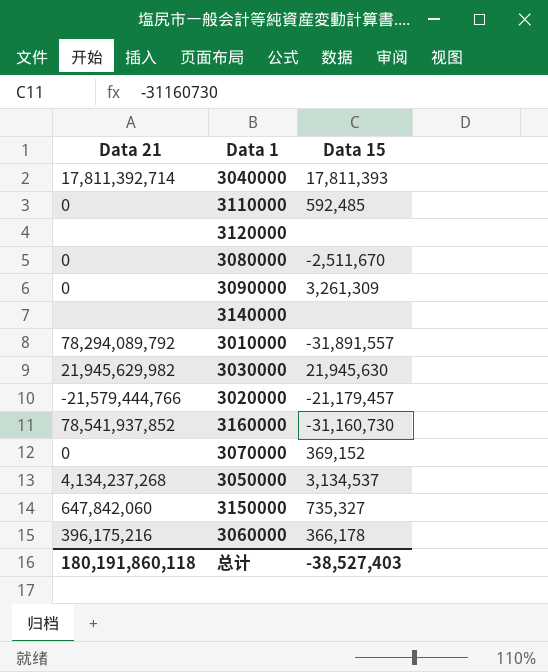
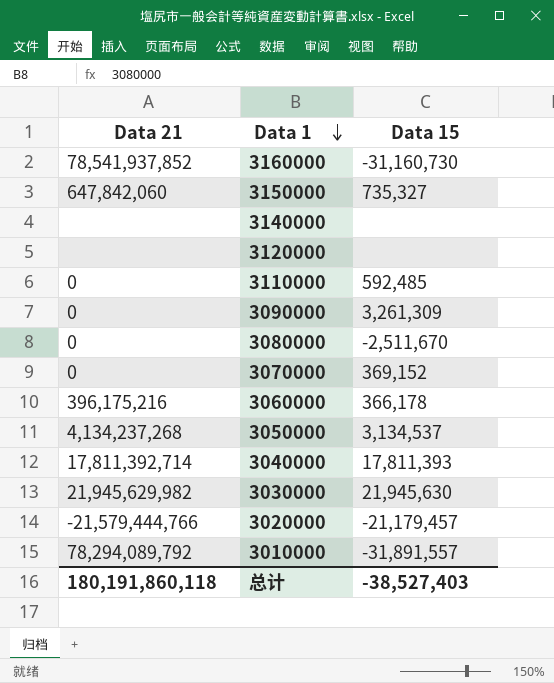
row order: none -> Data 1 descending

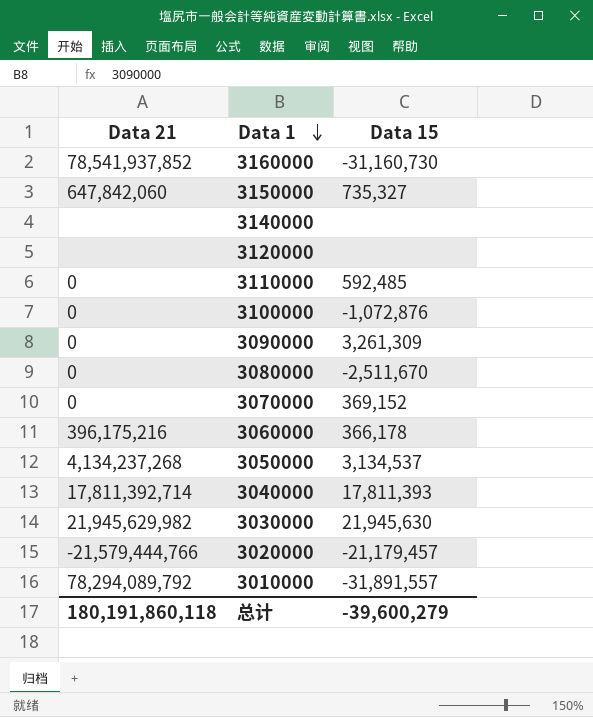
row 3100000: none -> 0 | -1,072,876
总计 | Data 15: -38,527,403 -> -39,600,279

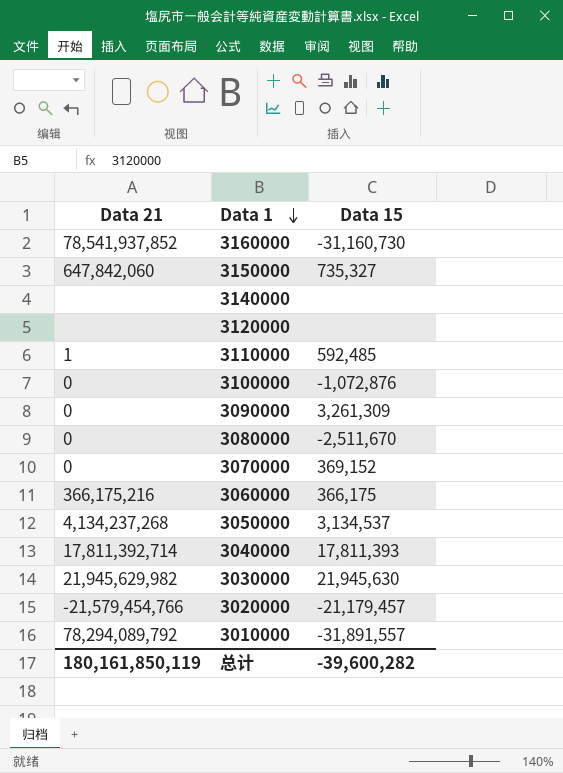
3110000 | Data 21: 0 -> 1
3060000 | Data 21: 396,175,216 -> 366,175,216
3060000 | Data 15: 366,178 -> 366,175
3020000 | Data 21: -21,579,444,766 -> -21,579,454,766
总计 | Data 21: 180,191,860,118 -> 180,161,850,119
总计 | Data 15: -39,600,279 -> -39,600,282

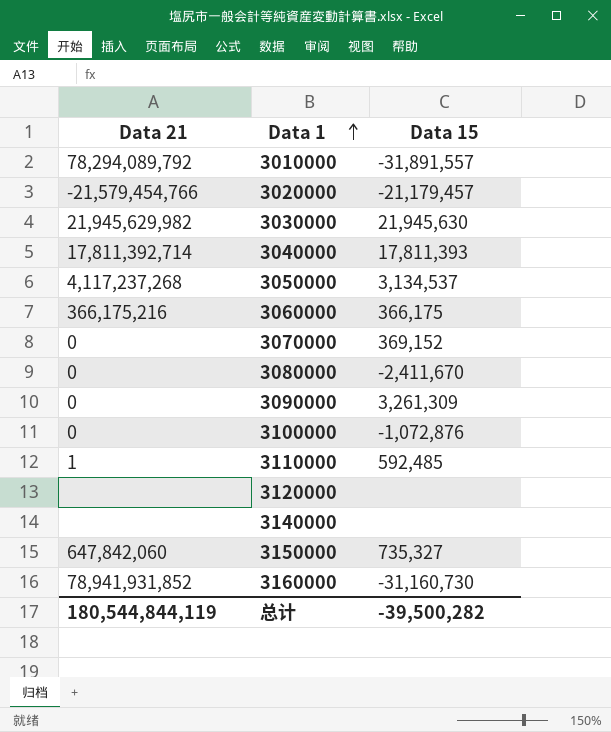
row order: Data 1 descending -> Data 1 ascending
3050000 | Data 21: 4,134,237,268 -> 4,117,237,268
3080000 | Data 15: -2,511,670 -> -2,411,670
3160000 | Data 21: 78,541,937,852 -> 78,941,931,852
总计 | Data 21: 180,161,850,119 -> 180,544,844,119
总计 | Data 15: -39,600,282 -> -39,500,282

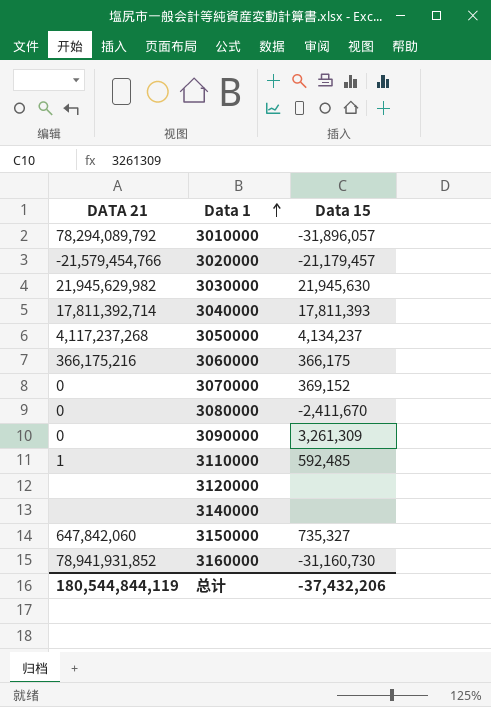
column name: Data 21 -> DATA 21
row 3100000: 0 | -1,072,876 -> none
3010000 | Data 15: -31,891,557 -> -31,896,057
3050000 | Data 15: 3,134,537 -> 4,134,237
总计 | Data 15: -39,500,282 -> -37,432,206

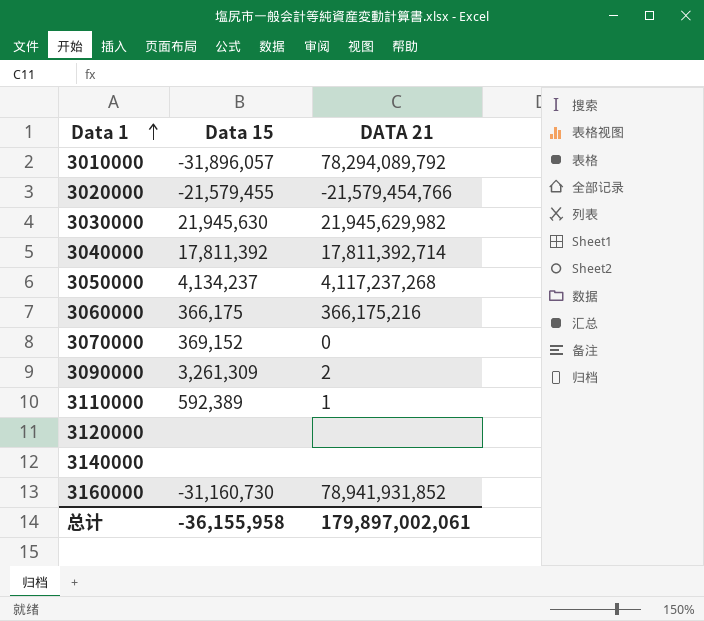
column DATA 21 | position: 1 -> 3
row 3080000: 0 | -2,411,670 -> none
row 3150000: 647,842,060 | 735,327 -> none
3020000 | Data 15: -21,179,457 -> -21,579,455
3040000 | Data 15: 17,811,393 -> 17,811,392
3090000 | DATA 21: 0 -> 2
3110000 | Data 15: 592,485 -> 592,389
总计 | Data 15: -37,432,206 -> -36,155,958
总计 | DATA 21: 180,544,844,119 -> 179,897,002,061

